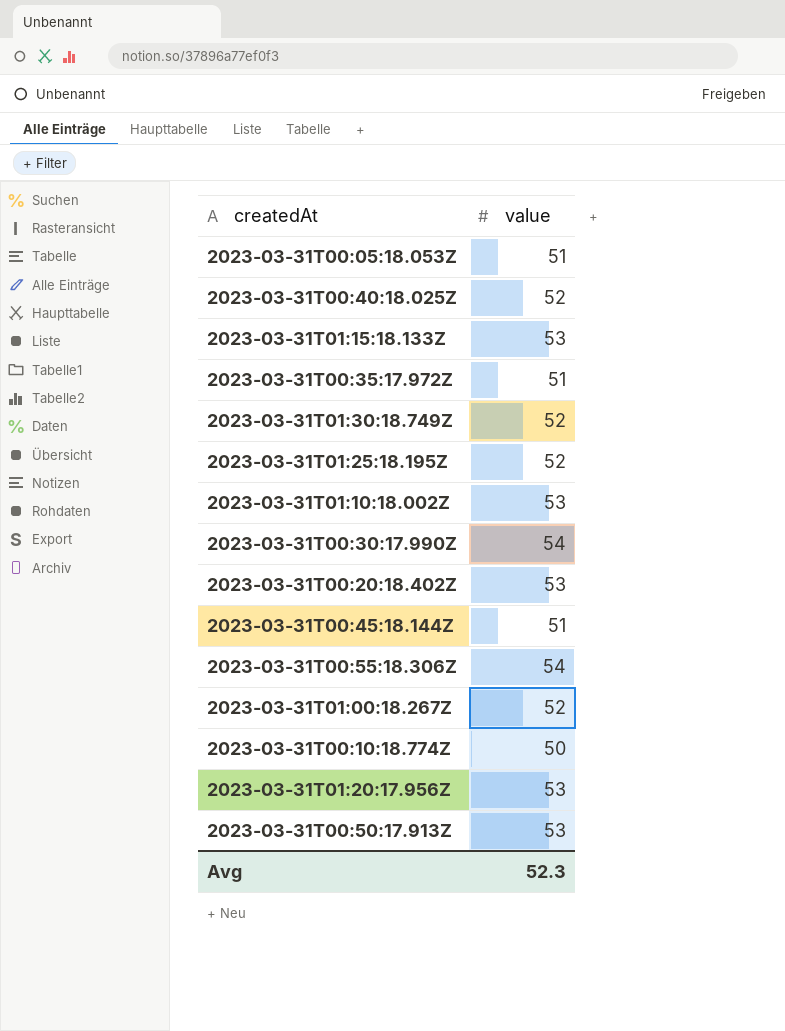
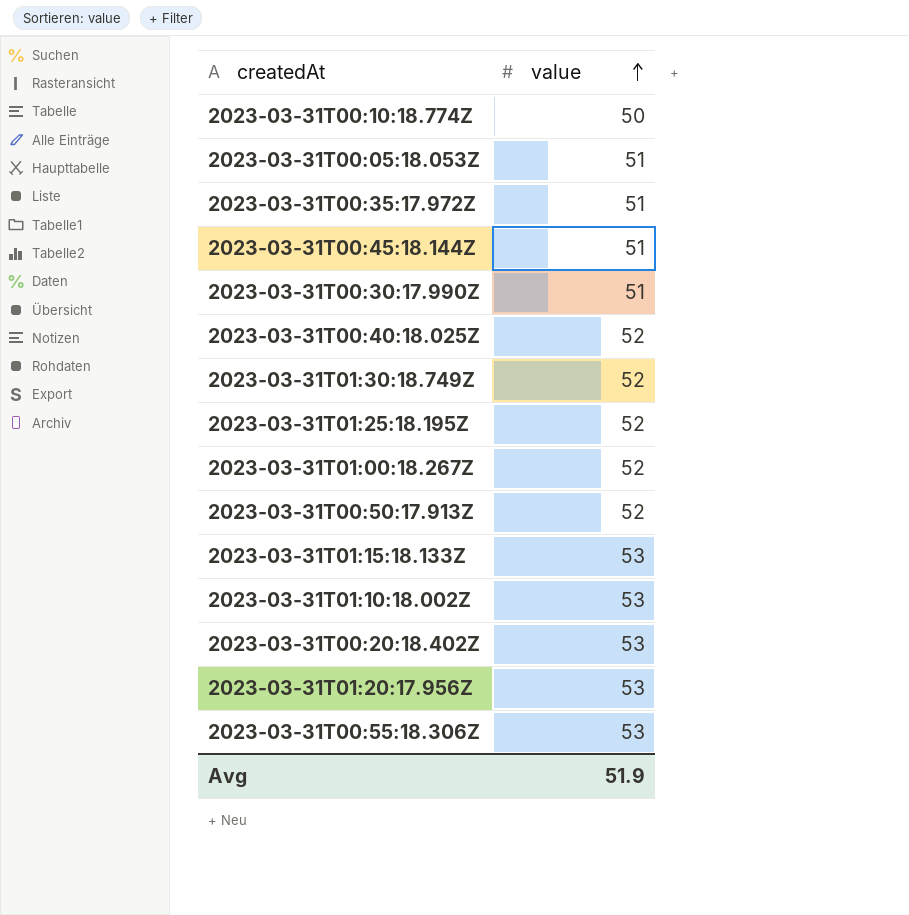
row order: none -> value ascending
2023-03-31T00:30:17.990Z | value: 54 -> 51
2023-03-31T00:50:17.913Z | value: 53 -> 52
2023-03-31T00:55:18.306Z | value: 54 -> 53
Avg | value: 52.3 -> 51.9

